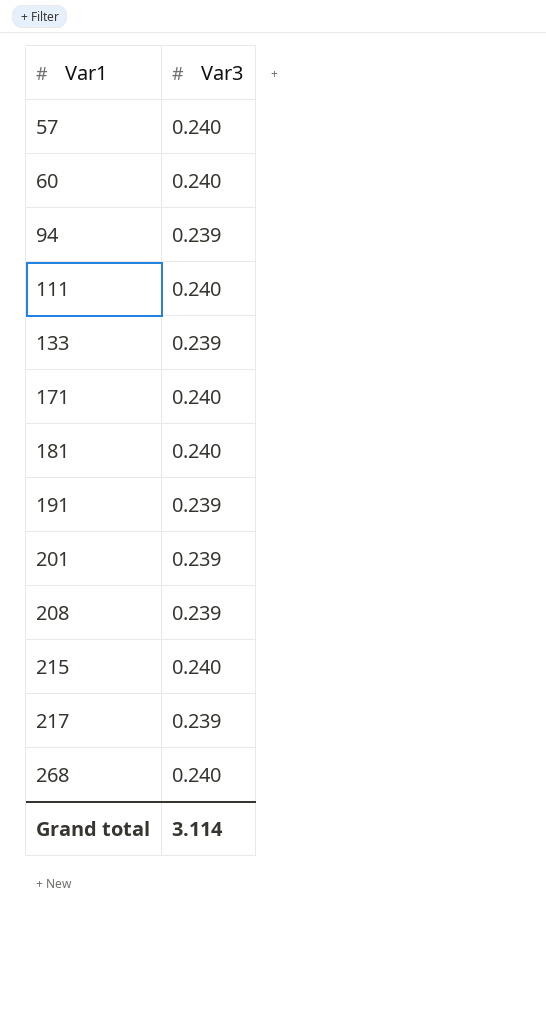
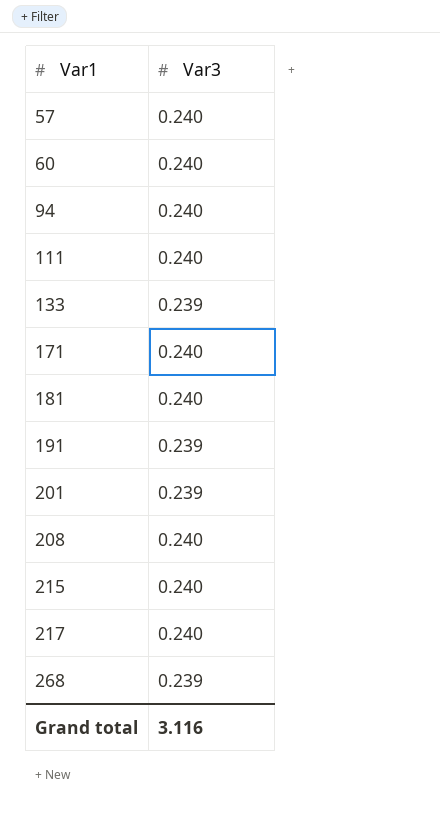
94 | Var3: 0.239 -> 0.240
208 | Var3: 0.239 -> 0.240
217 | Var3: 0.239 -> 0.240
268 | Var3: 0.240 -> 0.239
Grand total | Var3: 3.114 -> 3.116

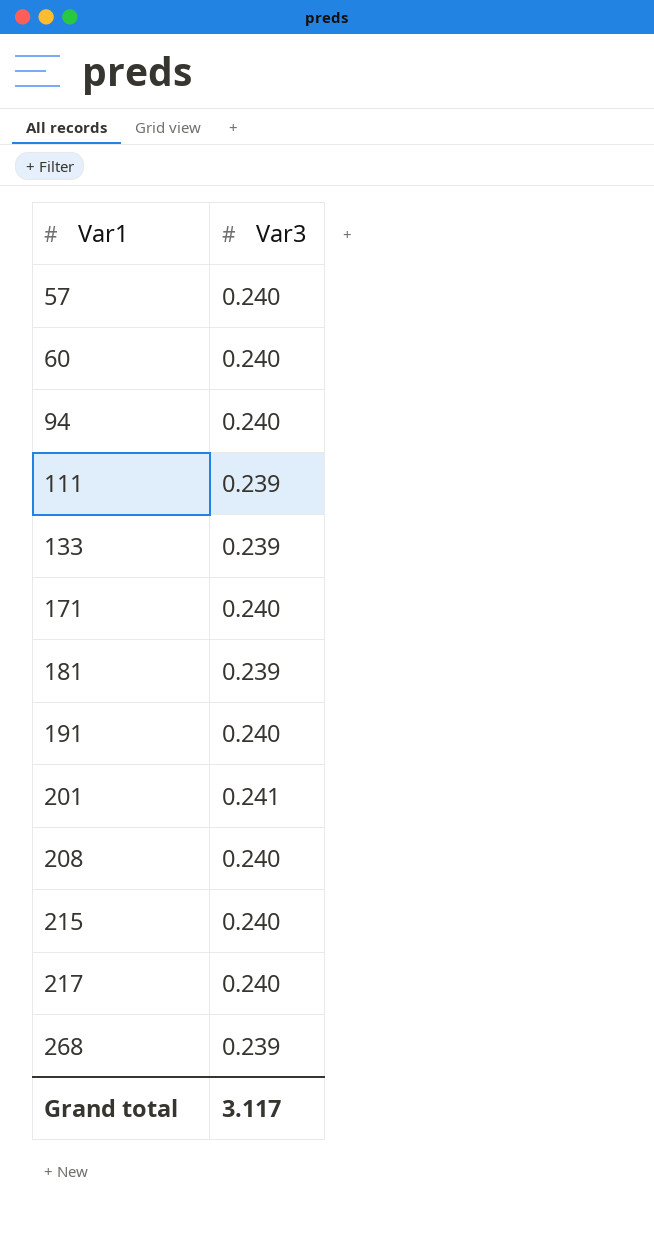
111 | Var3: 0.240 -> 0.239
181 | Var3: 0.240 -> 0.239
191 | Var3: 0.239 -> 0.240
201 | Var3: 0.239 -> 0.241
Grand total | Var3: 3.116 -> 3.117

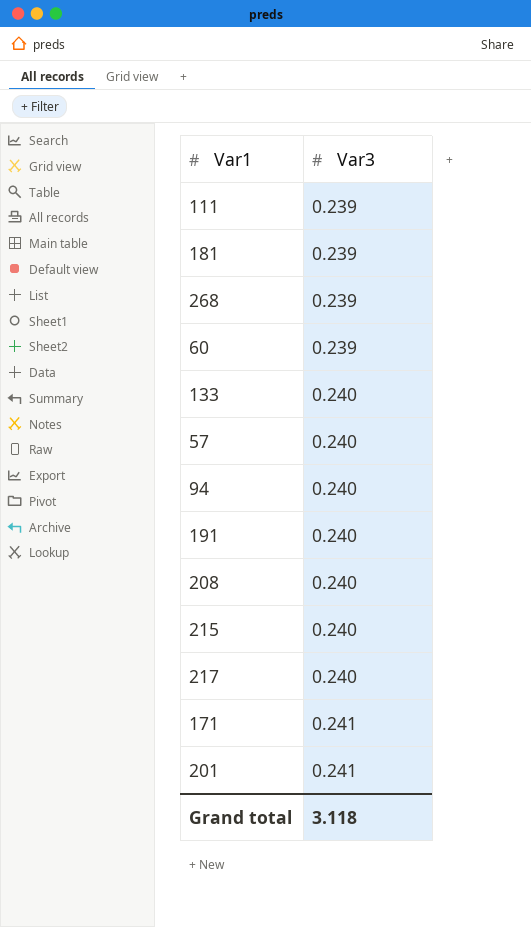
row order: Var1 ascending -> Var3 ascending
60 | Var3: 0.240 -> 0.239
133 | Var3: 0.239 -> 0.240
171 | Var3: 0.240 -> 0.241
Grand total | Var3: 3.117 -> 3.118

